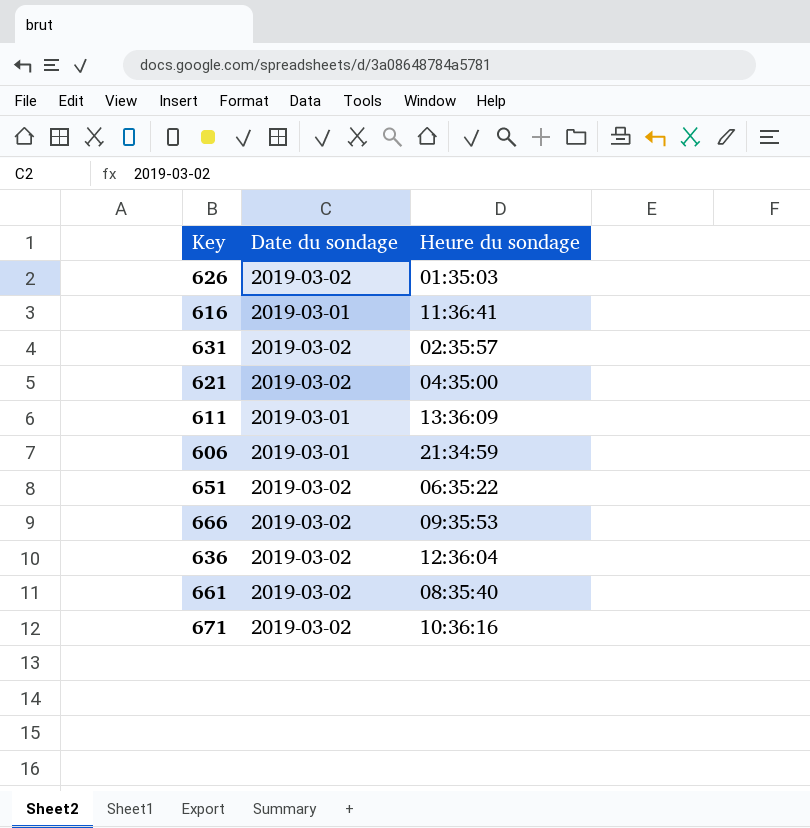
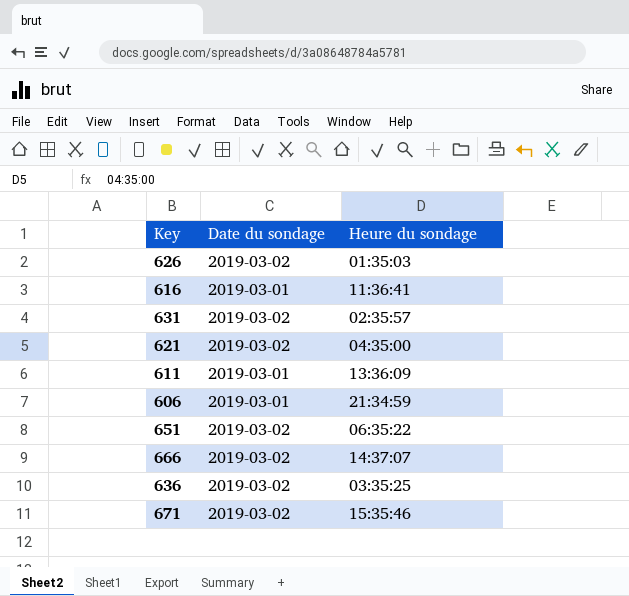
row 661: 2019-03-02 | 08:35:40 -> none
666 | Heure du sondage: 09:35:53 -> 14:37:07
636 | Heure du sondage: 12:36:04 -> 03:35:25
671 | Heure du sondage: 10:36:16 -> 15:35:46

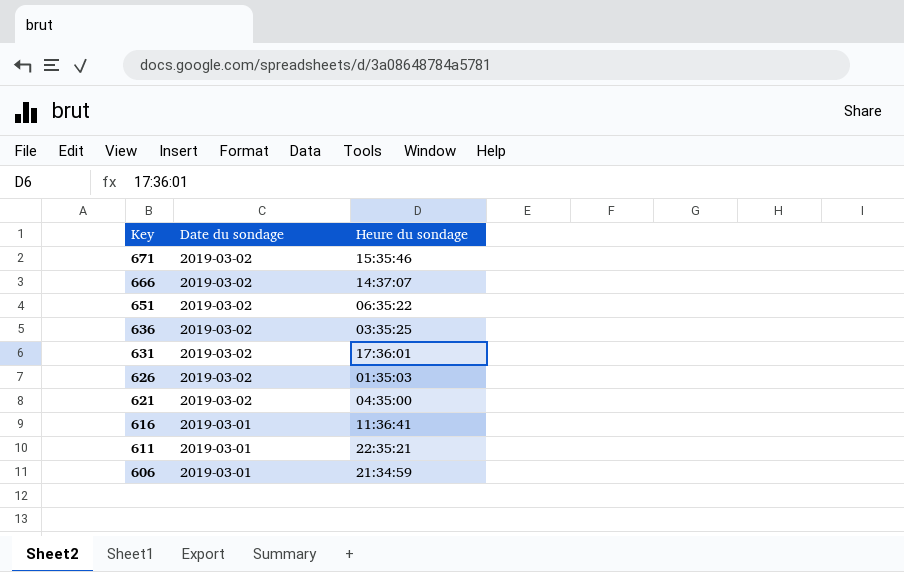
row order: none -> Key descending
631 | Heure du sondage: 02:35:57 -> 17:36:01
611 | Heure du sondage: 13:36:09 -> 22:35:21

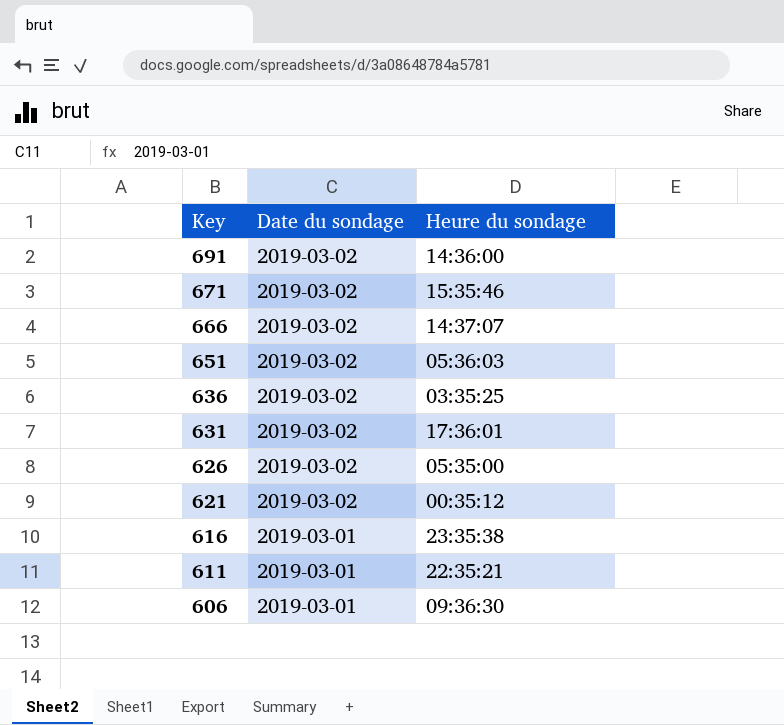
row 691: none -> 2019-03-02 | 14:36:00
651 | Heure du sondage: 06:35:22 -> 05:36:03
626 | Heure du sondage: 01:35:03 -> 05:35:00
621 | Heure du sondage: 04:35:00 -> 00:35:12
616 | Heure du sondage: 11:36:41 -> 23:35:38
606 | Heure du sondage: 21:34:59 -> 09:36:30

